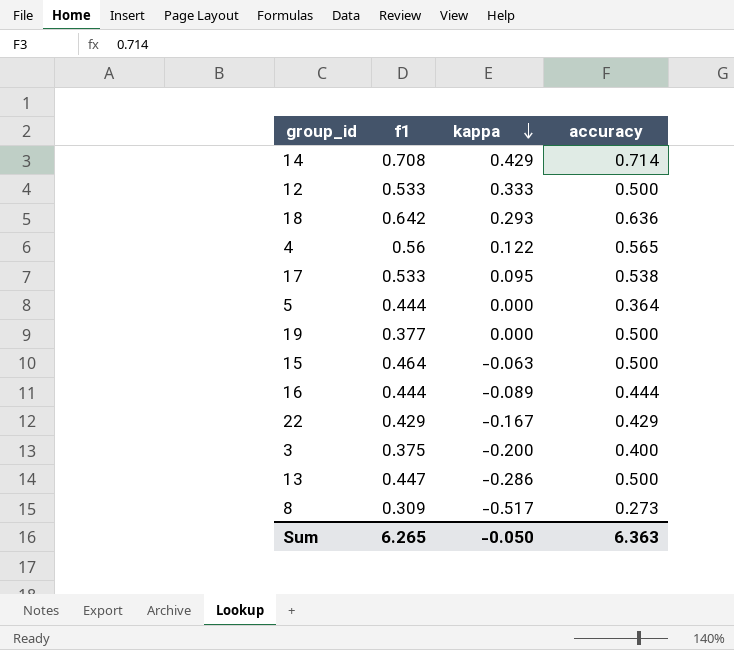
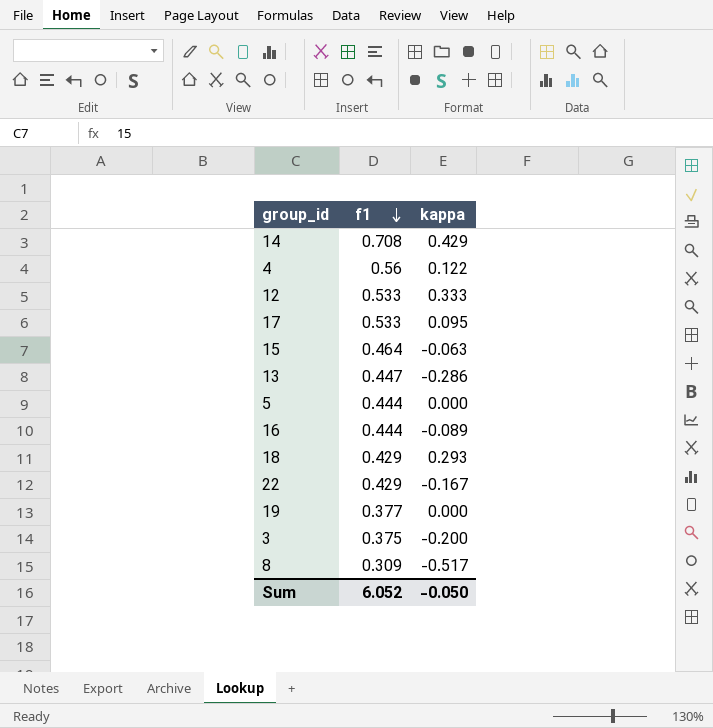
row order: kappa descending -> f1 descending
column accuracy | position: 4 -> none
18 | f1: 0.642 -> 0.429
Sum | f1: 6.265 -> 6.052

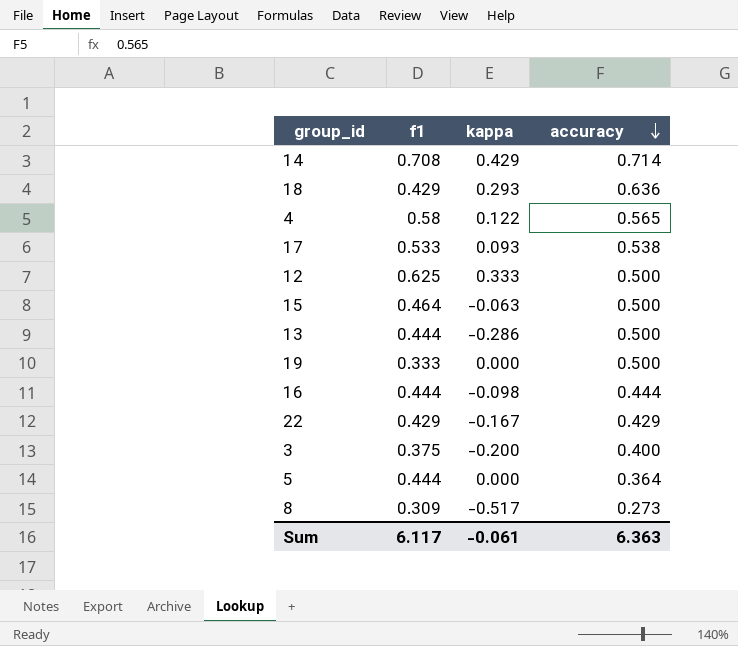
row order: f1 descending -> accuracy descending
column accuracy | position: none -> 4
4 | f1: 0.56 -> 0.58
17 | kappa: 0.095 -> 0.093
12 | f1: 0.533 -> 0.625
13 | f1: 0.447 -> 0.444
19 | f1: 0.377 -> 0.333
16 | kappa: -0.089 -> -0.098
Sum | f1: 6.052 -> 6.117
Sum | kappa: -0.050 -> -0.061

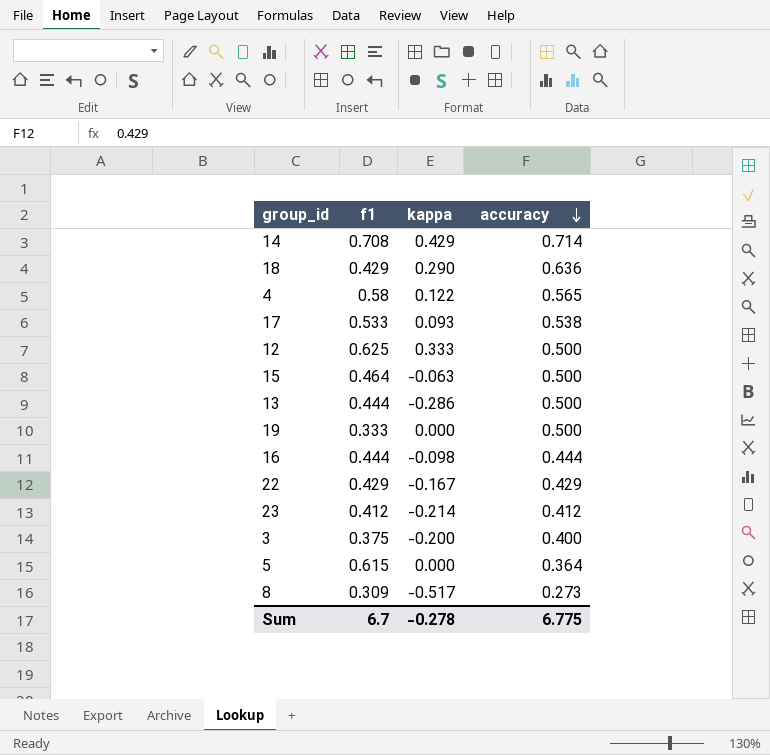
18 | kappa: 0.293 -> 0.290
row 23: none -> 0.412 | -0.214 | 0.412
5 | f1: 0.444 -> 0.615
Sum | f1: 6.117 -> 6.7
Sum | kappa: -0.061 -> -0.278
Sum | accuracy: 6.363 -> 6.775

